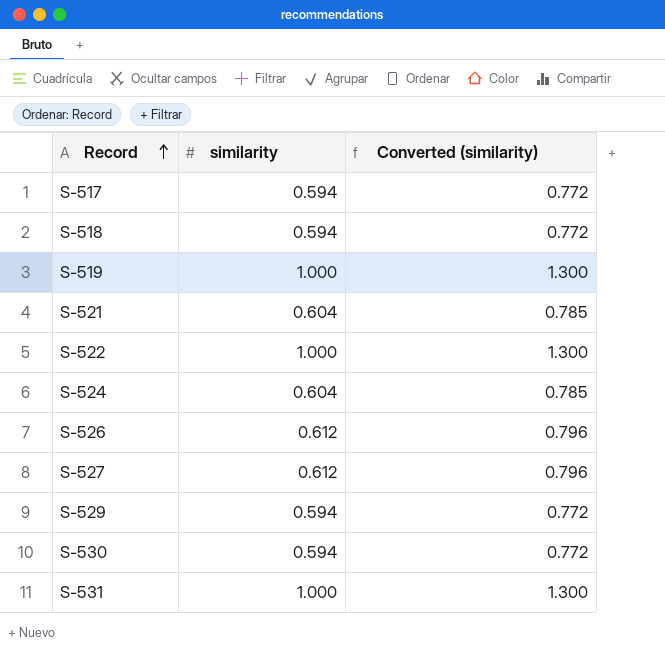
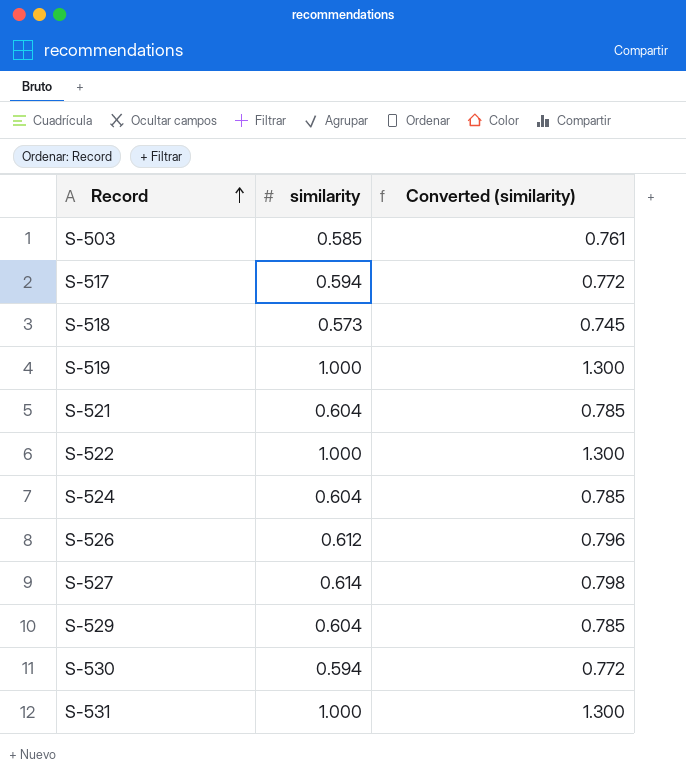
row S-503: none -> 0.585 | 0.761
S-518 | similarity: 0.594 -> 0.573
S-518 | Converted (similarity): 0.772 -> 0.745
S-527 | similarity: 0.612 -> 0.614
S-527 | Converted (similarity): 0.796 -> 0.798
S-529 | similarity: 0.594 -> 0.604
S-529 | Converted (similarity): 0.772 -> 0.785

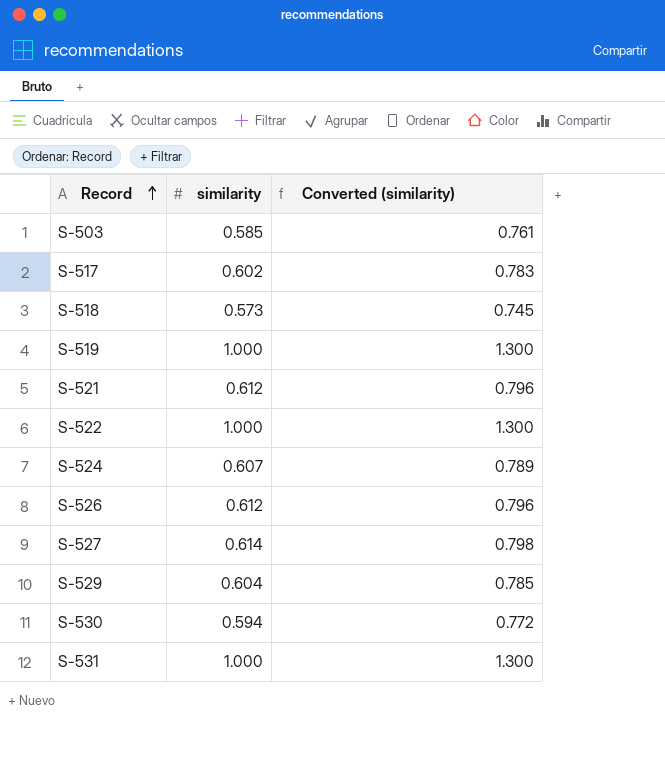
S-517 | similarity: 0.594 -> 0.602
S-517 | Converted (similarity): 0.772 -> 0.783
S-521 | similarity: 0.604 -> 0.612
S-521 | Converted (similarity): 0.785 -> 0.796
S-524 | similarity: 0.604 -> 0.607
S-524 | Converted (similarity): 0.785 -> 0.789

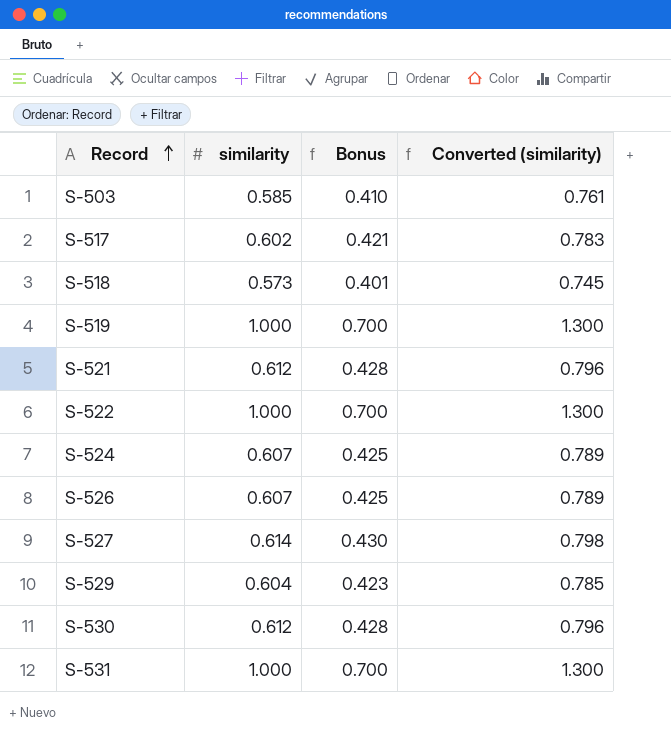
column Bonus | formula: none -> [similarity] * 0.7
S-526 | similarity: 0.612 -> 0.607
S-526 | Converted (similarity): 0.796 -> 0.789
S-530 | similarity: 0.594 -> 0.612
S-530 | Converted (similarity): 0.772 -> 0.796

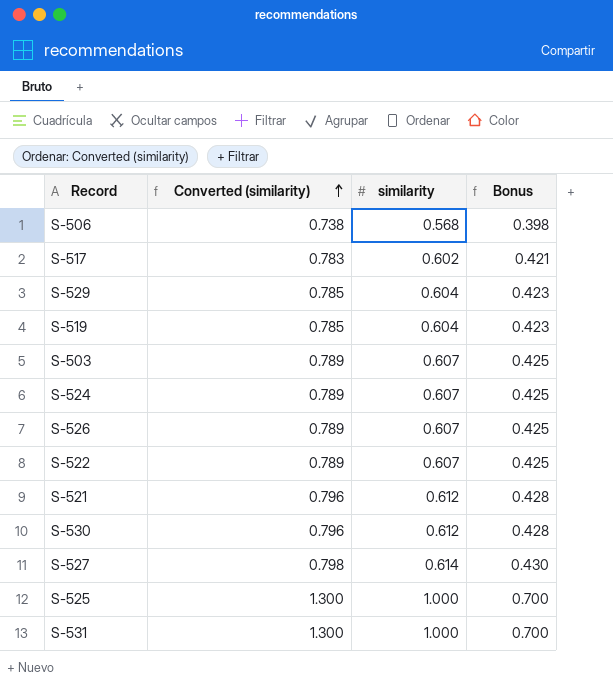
row order: Record ascending -> Converted (similarity) ascending
column Converted (similarity) | position: 4 -> 2
row S-518: 0.573 | 0.401 | 0.745 -> none
row S-506: none -> 0.738 | 0.568 | 0.398
S-519 | Converted (similarity): 1.300 -> 0.785
S-519 | similarity: 1.000 -> 0.604
S-519 | Bonus: 0.700 -> 0.423
S-503 | Converted (similarity): 0.761 -> 0.789
S-503 | similarity: 0.585 -> 0.607
S-503 | Bonus: 0.410 -> 0.425
S-522 | Converted (similarity): 1.300 -> 0.789
S-522 | similarity: 1.000 -> 0.607
S-522 | Bonus: 0.700 -> 0.425
row S-525: none -> 1.300 | 1.000 | 0.700

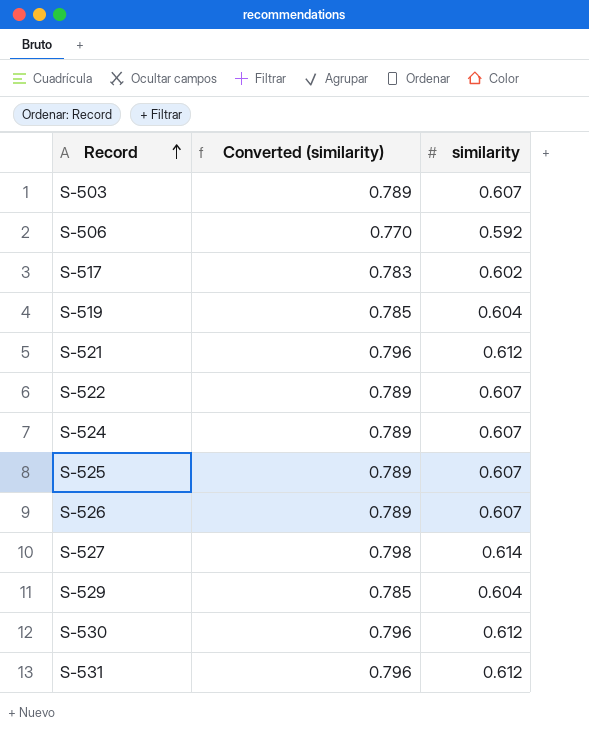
row order: Converted (similarity) ascending -> Record ascending
column Bonus | formula: [similarity] * 0.7 -> none
S-506 | Converted (similarity): 0.738 -> 0.770
S-506 | similarity: 0.568 -> 0.592
S-525 | Converted (similarity): 1.300 -> 0.789
S-525 | similarity: 1.000 -> 0.607
S-531 | Converted (similarity): 1.300 -> 0.796
S-531 | similarity: 1.000 -> 0.612

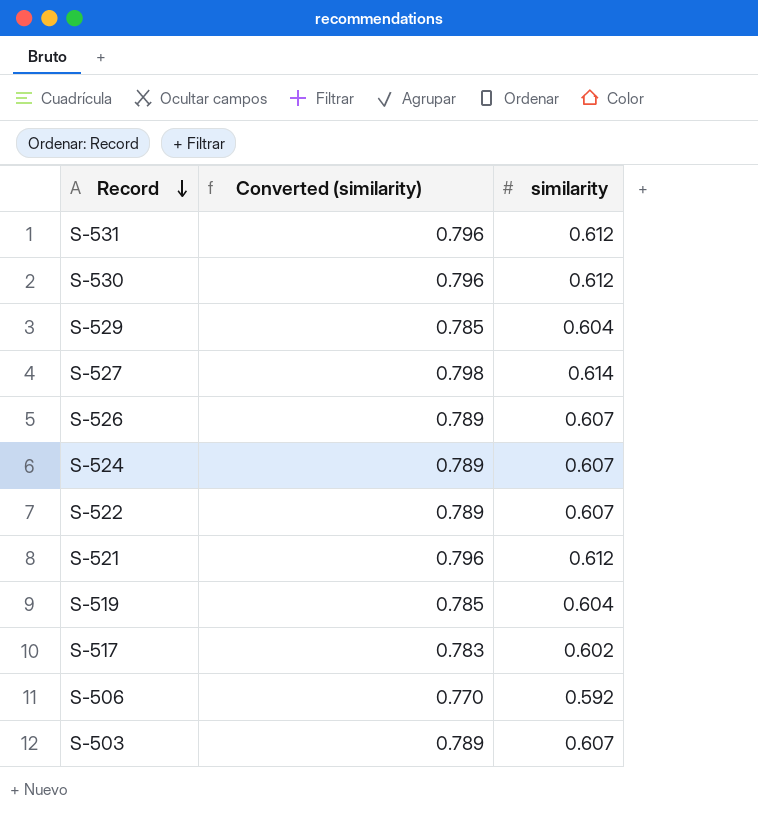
row order: Record ascending -> Record descending
row S-525: 0.789 | 0.607 -> none

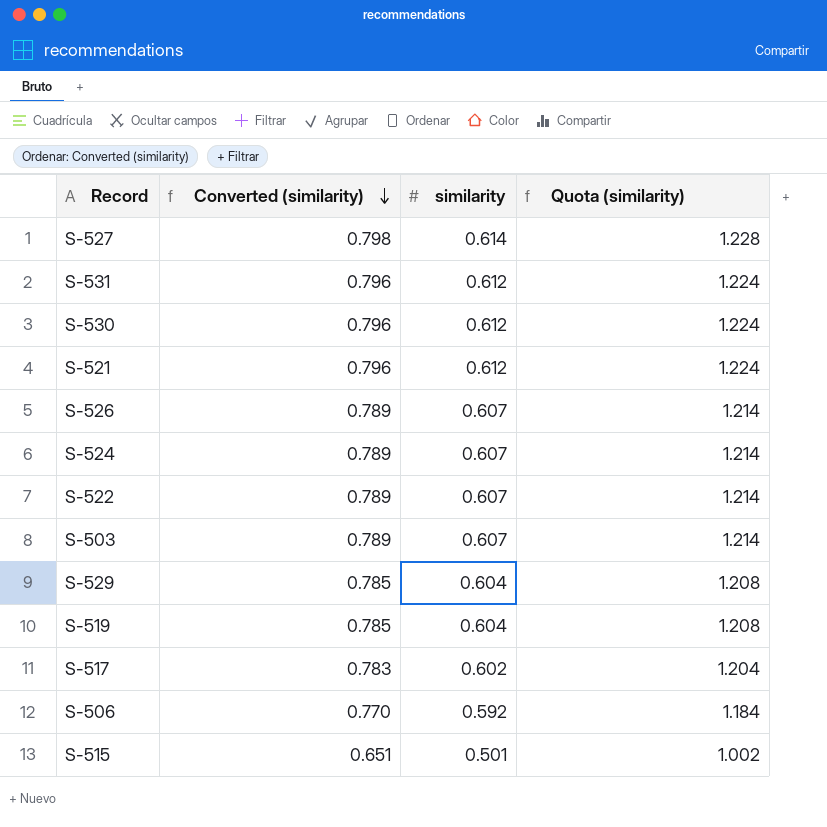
row order: Record descending -> Converted (similarity) descending
column Quota (similarity) | formula: none -> [similarity] * 2
row S-515: none -> 0.651 | 0.501 | 1.002

